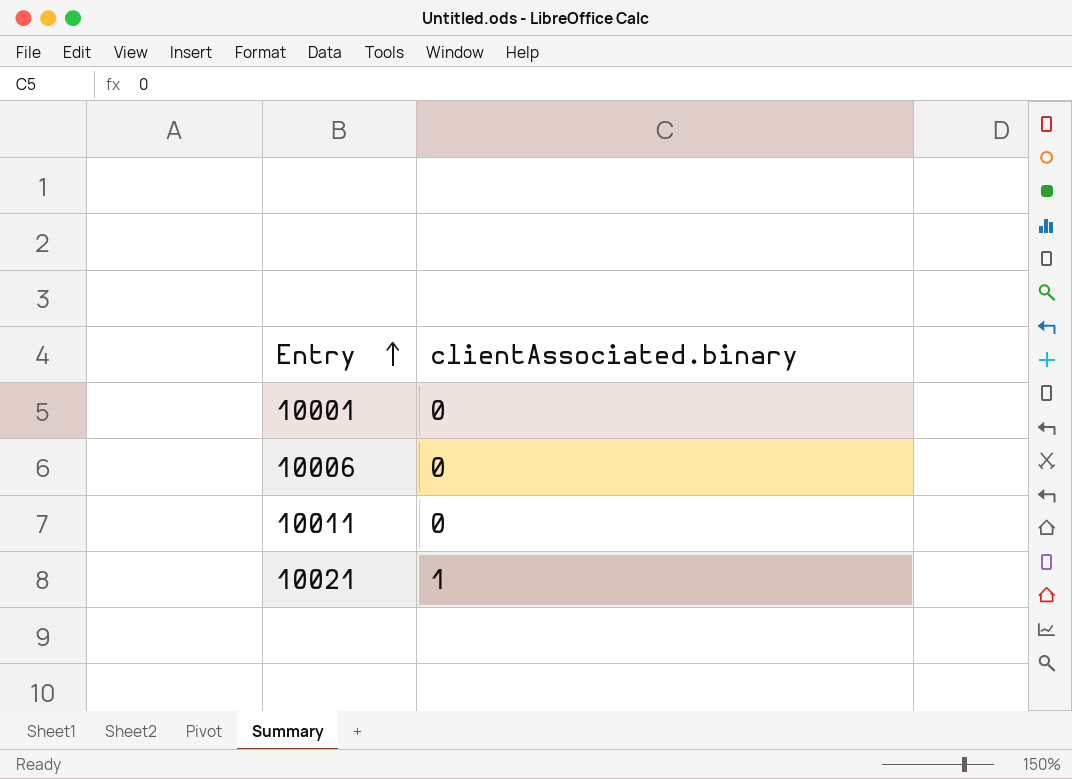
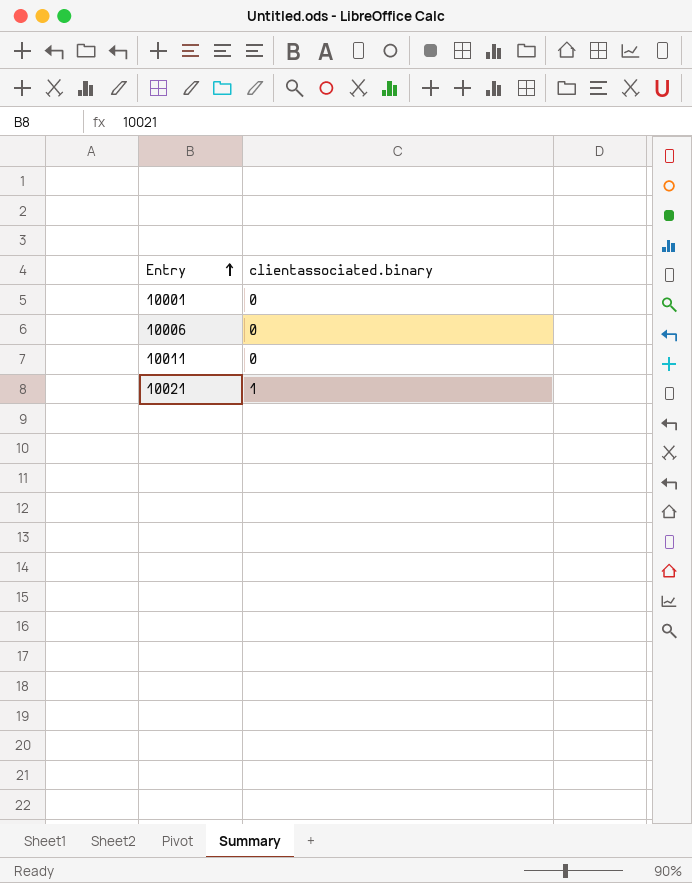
column name: clientAssociated.binary -> clientassociated.binary

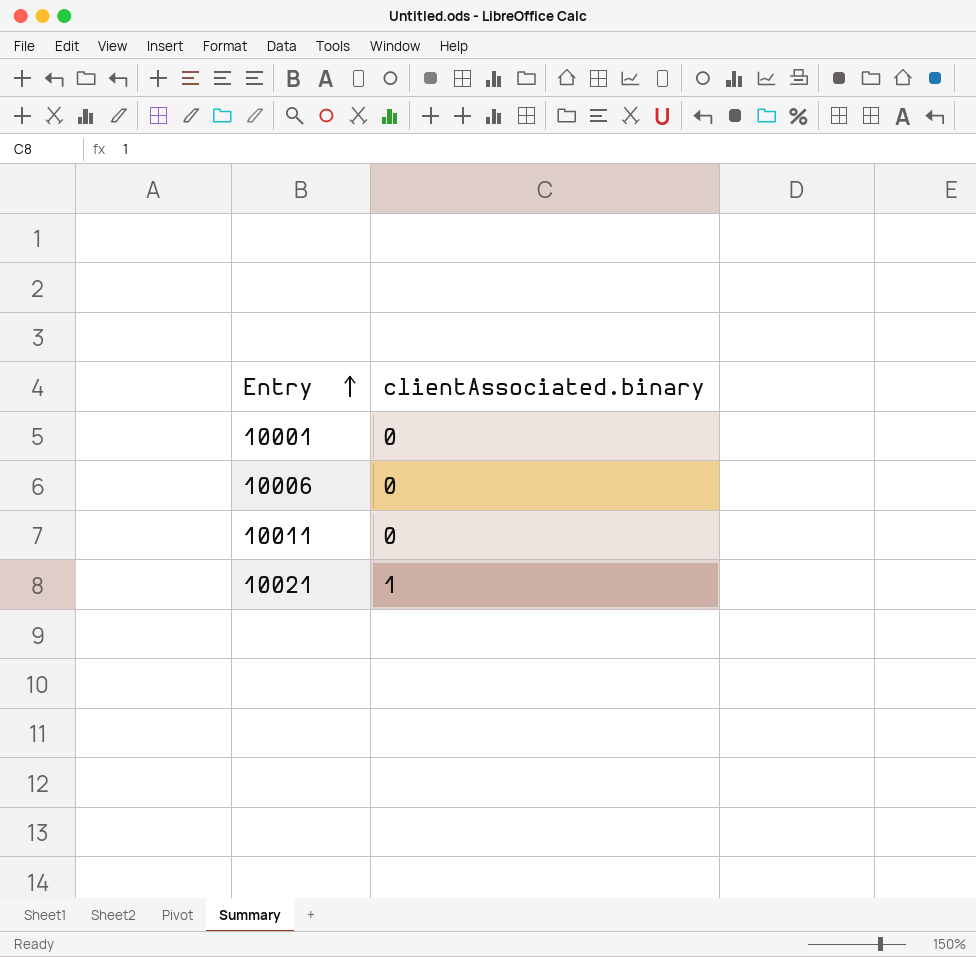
column name: clientassociated.binary -> clientAssociated.binary

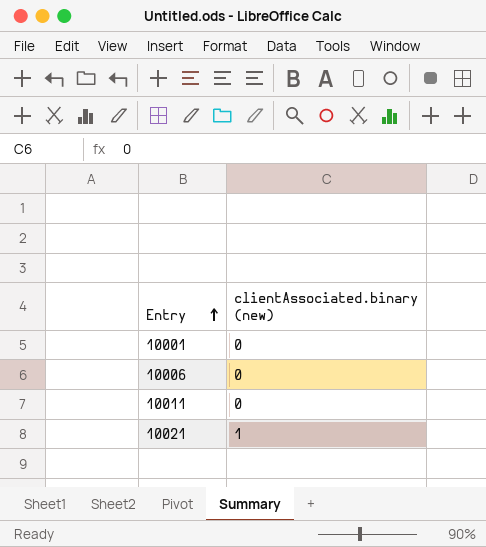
column name: clientAssociated.binary -> clientAssociated.binary (new)

